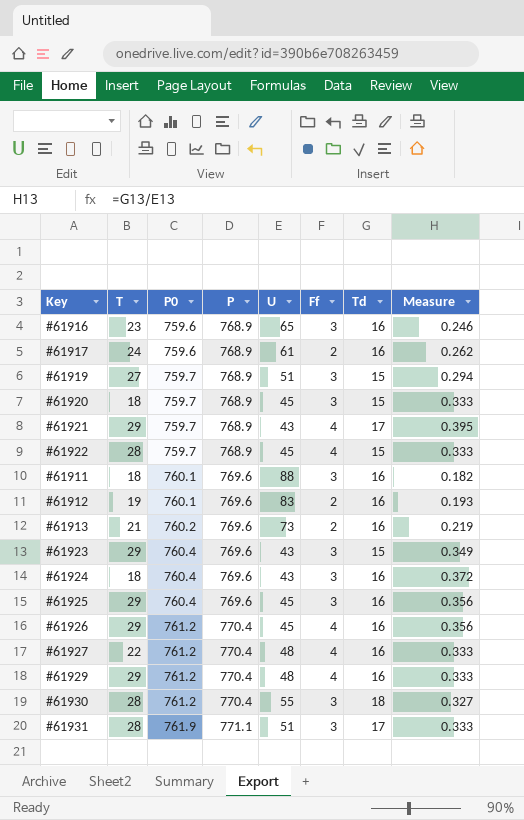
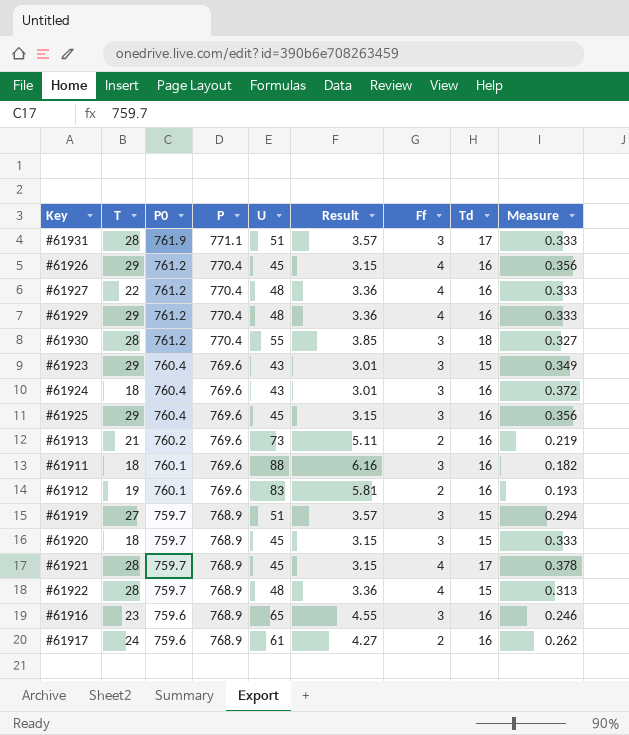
row order: P0 ascending -> P0 descending
column Result | formula: none -> [U] * 0.07
#61921 | T: 29 -> 28
#61921 | U: 43 -> 45
#61921 | Measure: 0.395 -> 0.378
#61922 | U: 45 -> 48
#61922 | Measure: 0.333 -> 0.313

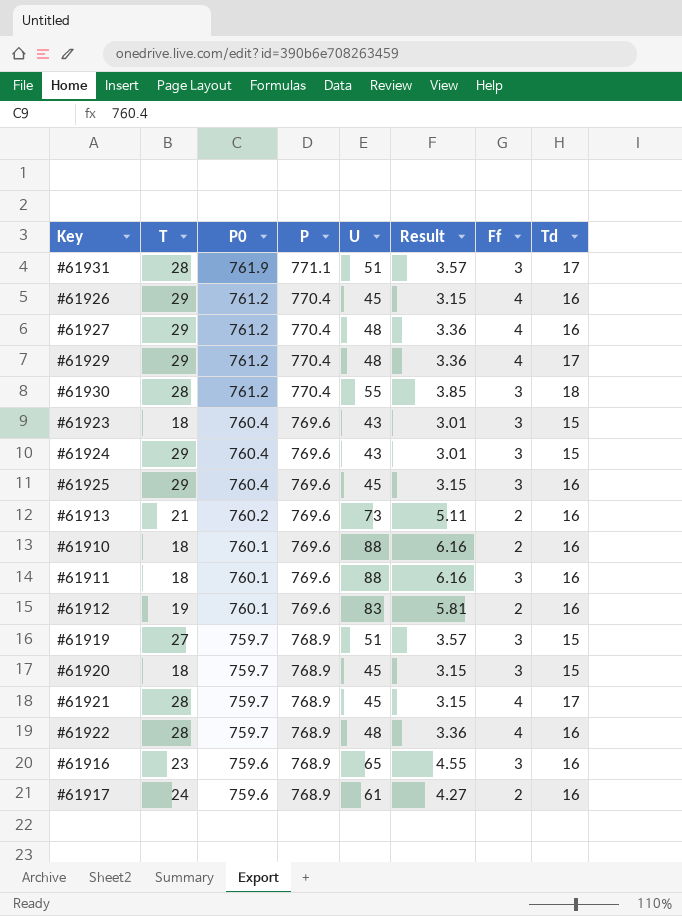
column Measure | formula: [Td] / [U] -> none
#61927 | T: 22 -> 29
#61929 | Td: 16 -> 17
#61923 | T: 29 -> 18
#61924 | T: 18 -> 29
#61924 | Td: 16 -> 15
row #61910: none -> 18 | 760.1 | 769.6 | 88 | 6.16 | 2 | 16
#61922 | Td: 15 -> 16

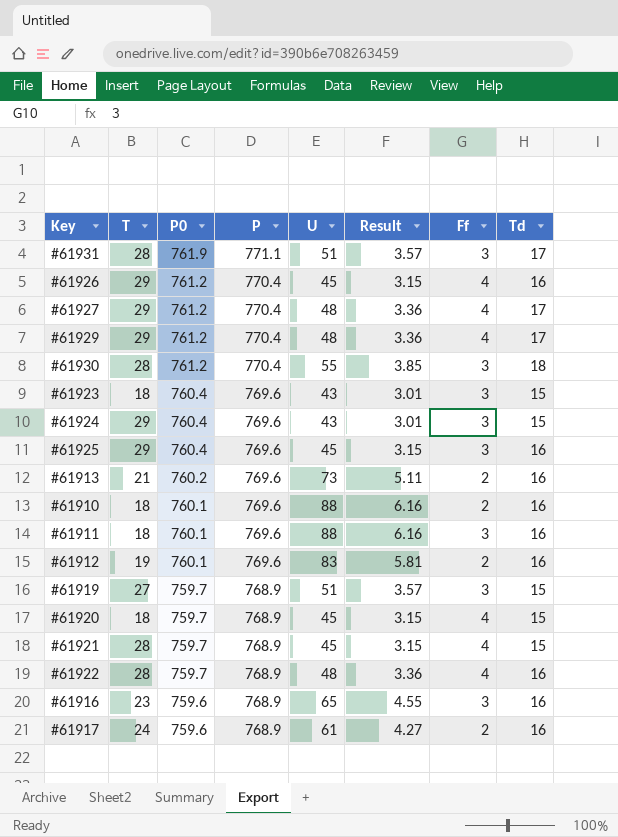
#61927 | Td: 16 -> 17
#61920 | Ff: 3 -> 4
#61921 | Td: 17 -> 15

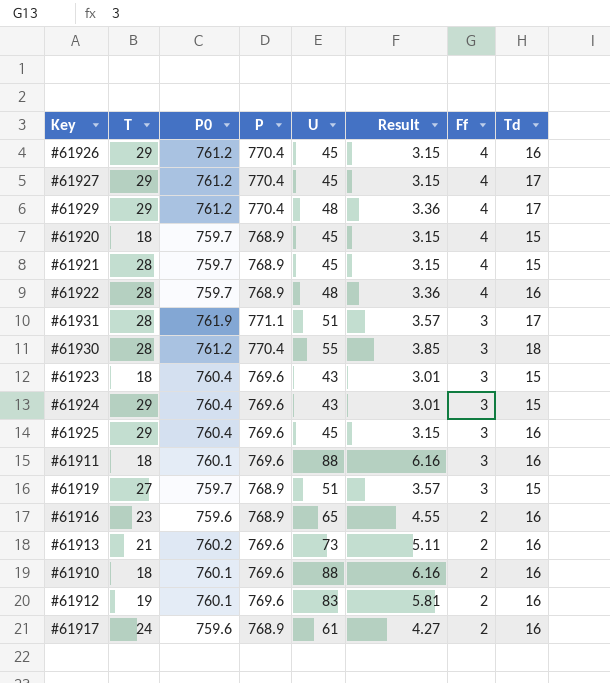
row order: P0 descending -> Ff descending
#61927 | U: 48 -> 45
#61927 | Result: 3.36 -> 3.15
#61916 | Ff: 3 -> 2

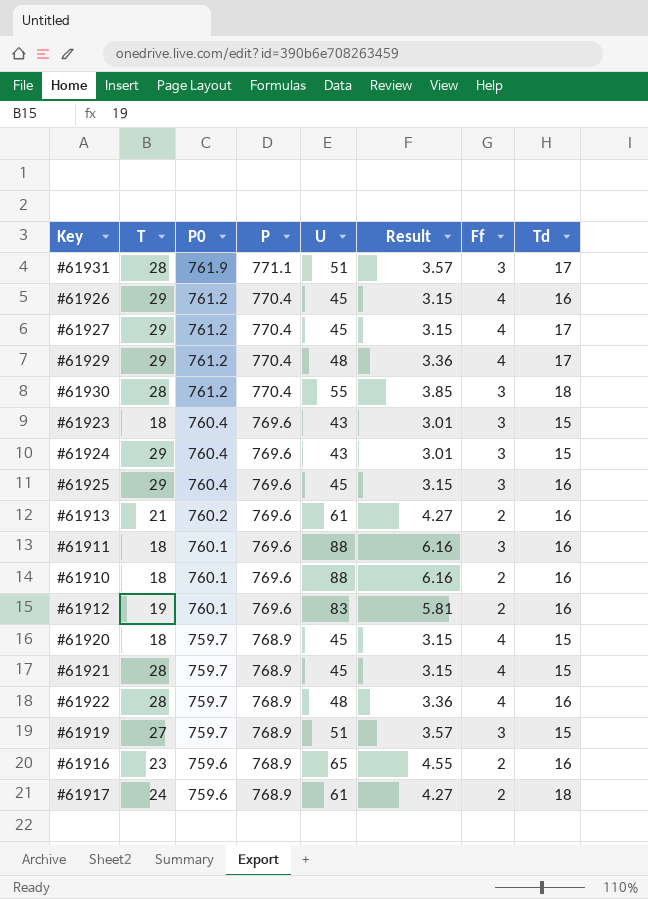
row order: Ff descending -> P0 descending
#61913 | U: 73 -> 61
#61913 | Result: 5.11 -> 4.27
#61917 | Td: 16 -> 18

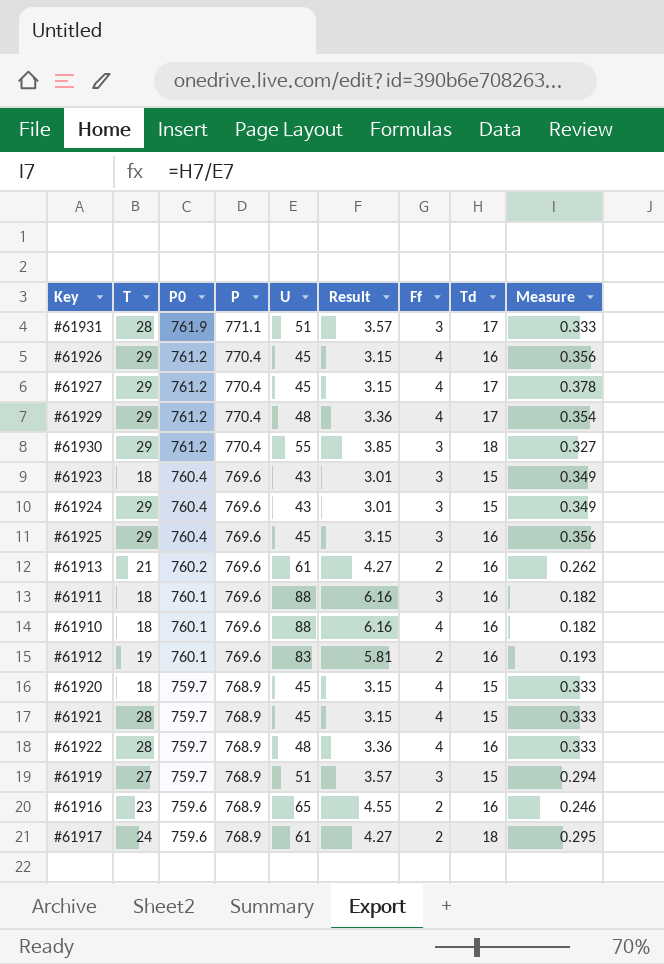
column Measure | formula: none -> [Td] / [U]
#61930 | T: 28 -> 29
#61910 | Ff: 2 -> 4

